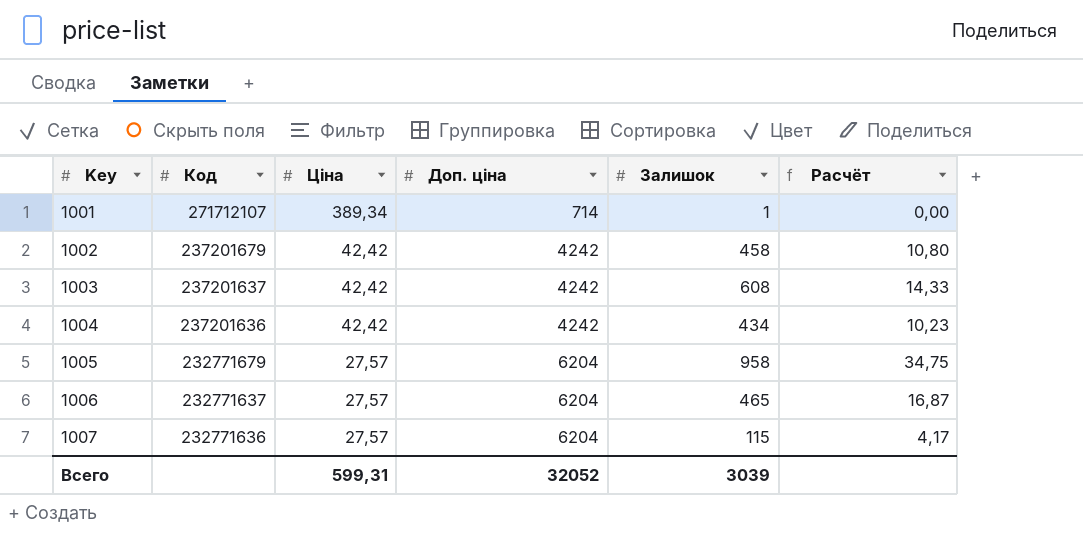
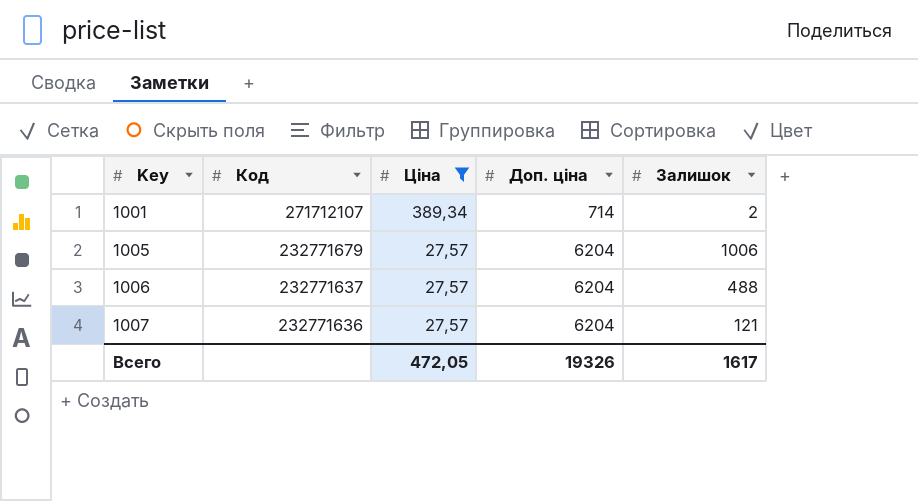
filter: none -> Ціна != 42,42
column Расчёт | formula: [Залишок] / [Ціна] -> none
1001 | Залишок: 1 -> 2
1005 | Залишок: 958 -> 1006
1006 | Залишок: 465 -> 488
1007 | Залишок: 115 -> 121
Всего | Ціна: 599,31 -> 472,05
Всего | Доп. ціна: 32052 -> 19326
Всего | Залишок: 3039 -> 1617

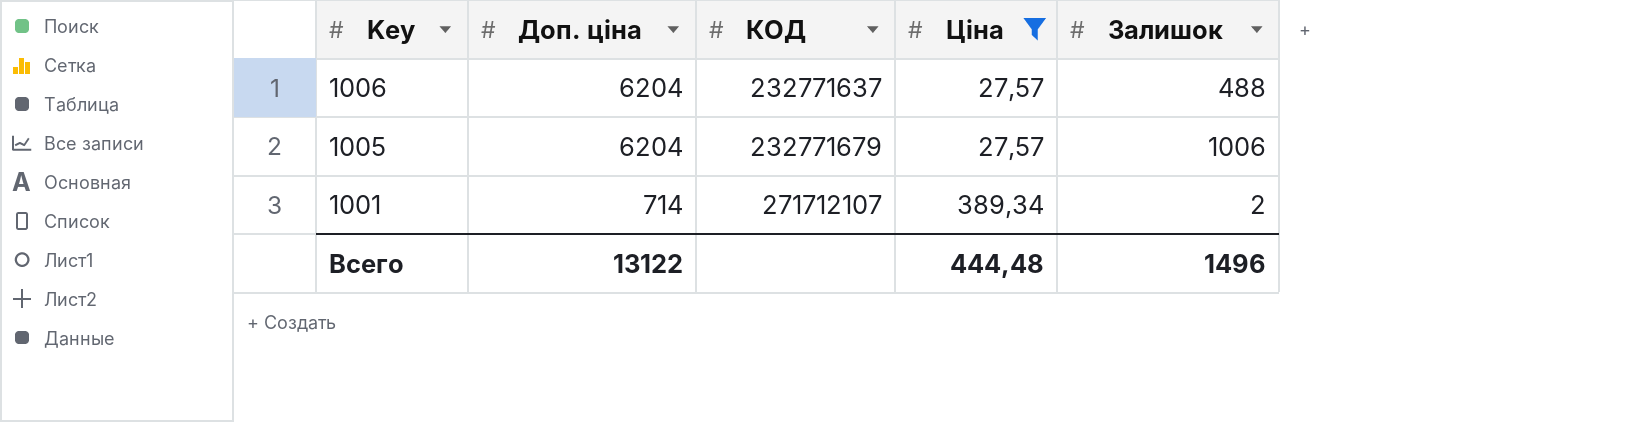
row order: Key ascending -> Key descending
column Доп. ціна | position: 4 -> 2
column name: Код -> КОД
row 1007: 232771636 | 27,57 | 6204 | 121 -> none
Всего | Доп. ціна: 19326 -> 13122
Всего | Ціна: 472,05 -> 444,48
Всего | Залишок: 1617 -> 1496

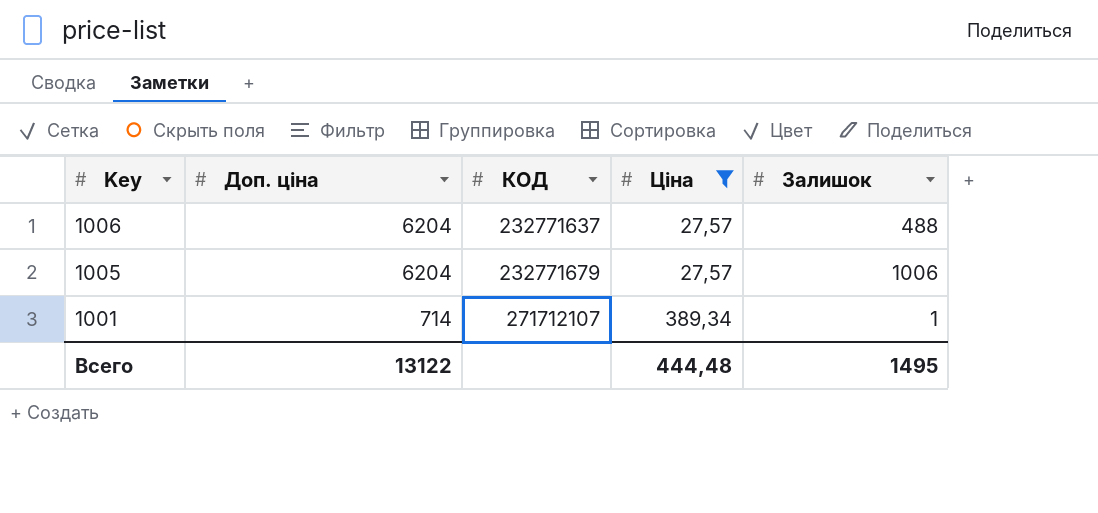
1001 | Залишок: 2 -> 1
Всего | Залишок: 1496 -> 1495

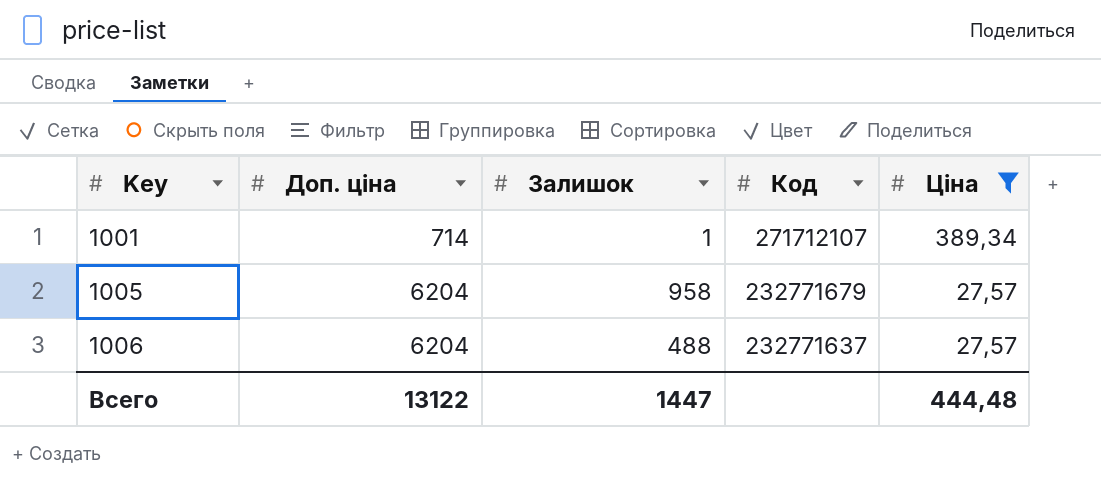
row order: Key descending -> Key ascending
column Залишок | position: 5 -> 3
column name: КОД -> Код
1005 | Залишок: 1006 -> 958
Всего | Залишок: 1495 -> 1447

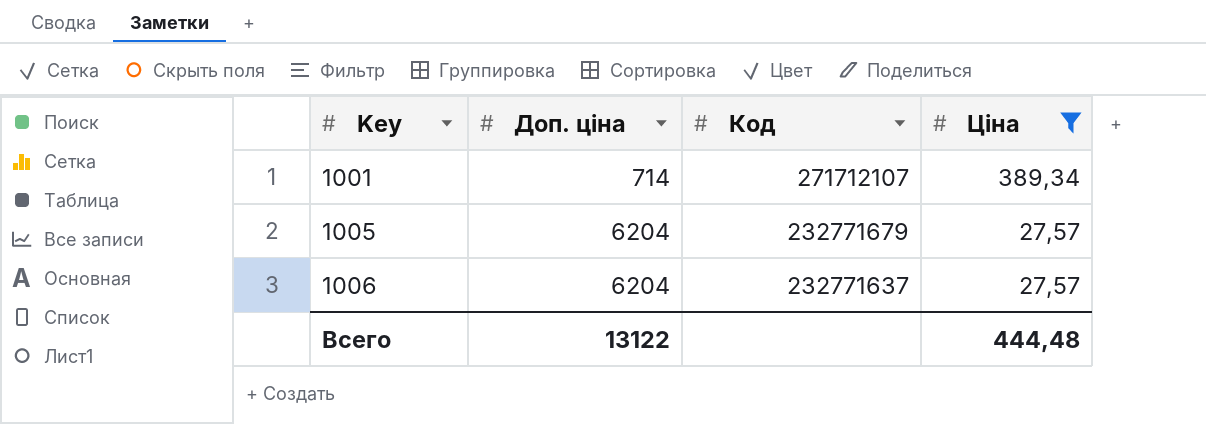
column Залишок | position: 3 -> none

